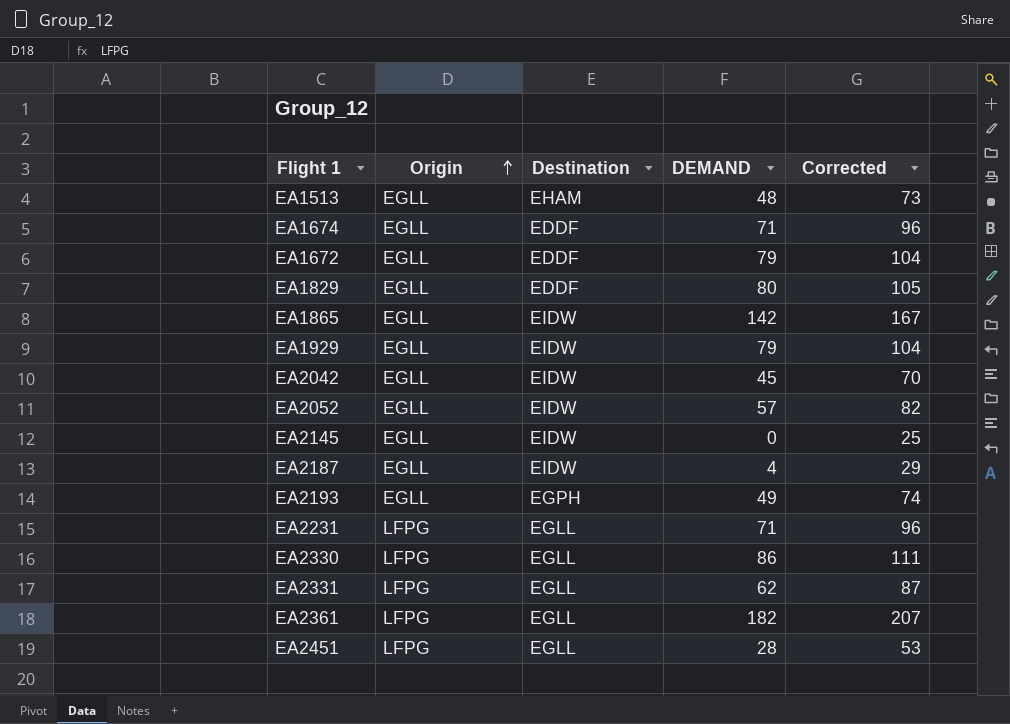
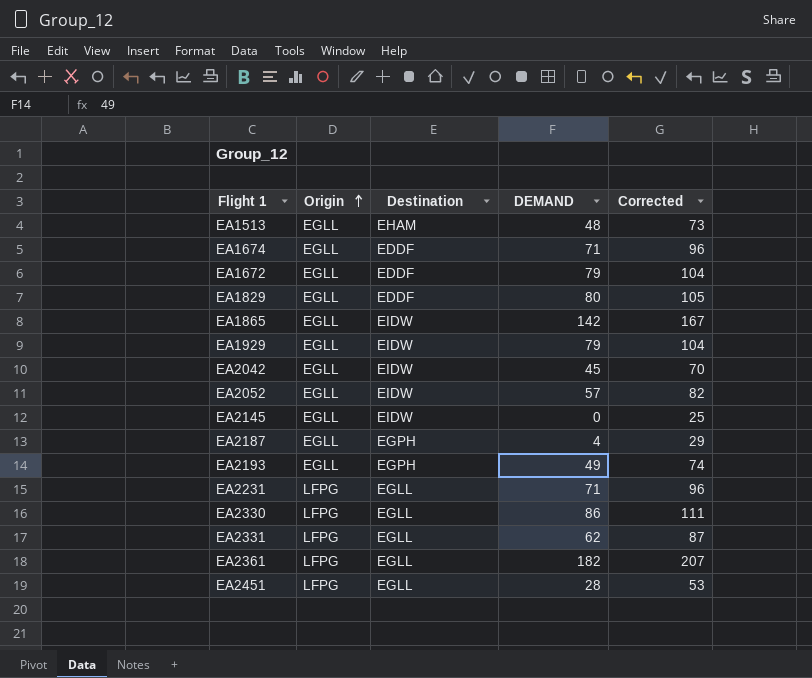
EA2187 | Destination: EIDW -> EGPH

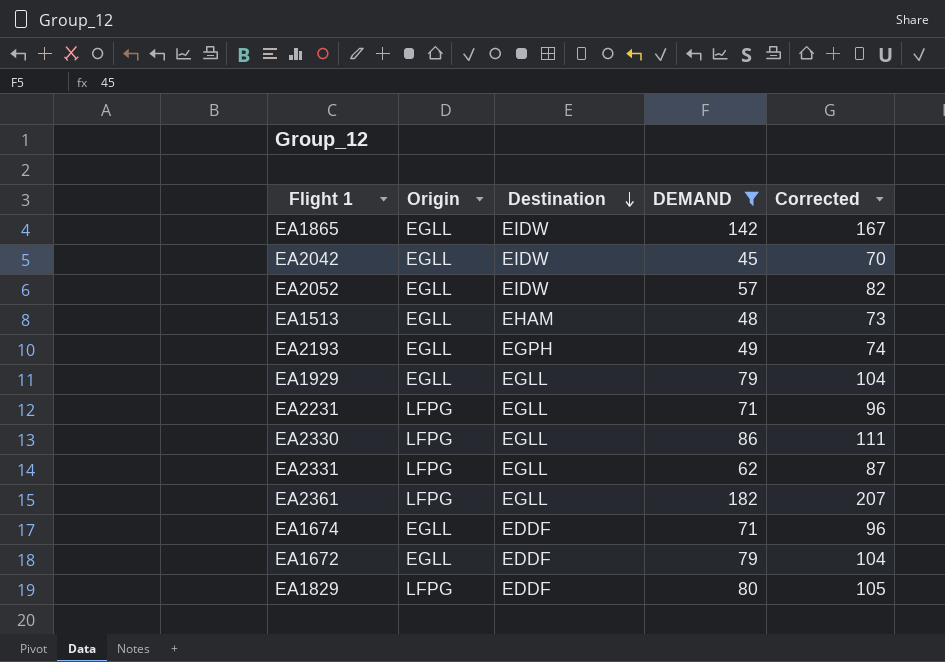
filter: none -> DEMAND >= 45
row order: Origin ascending -> Destination descending
EA1929 | Destination: EIDW -> EGLL
EA1829 | Origin: EGLL -> LFPG

